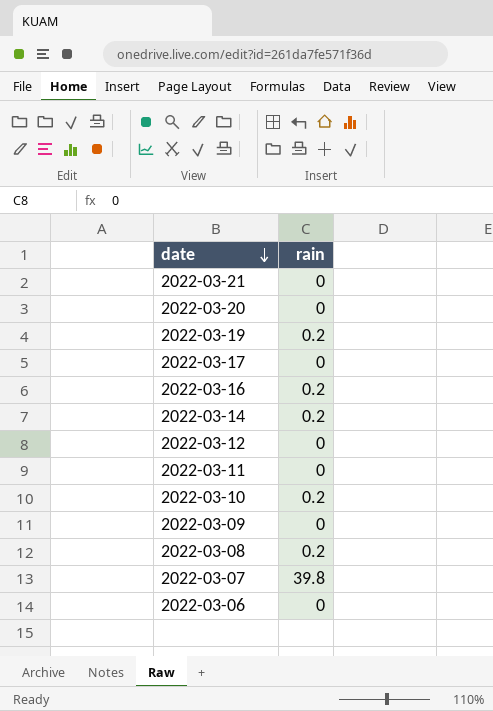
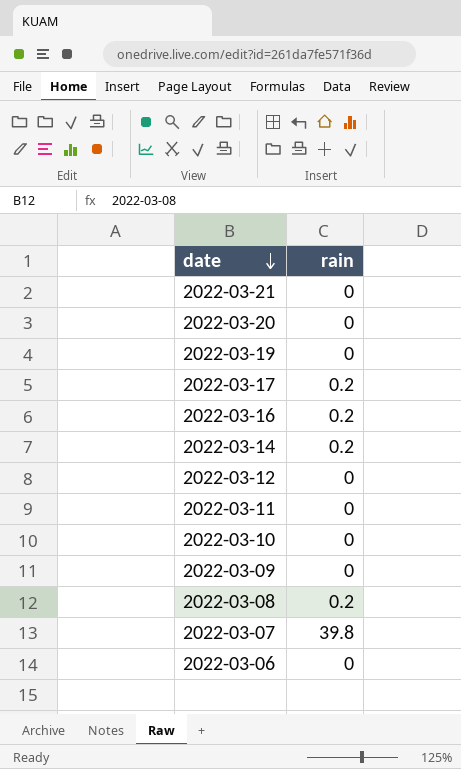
2022-03-19 | rain: 0.2 -> 0
2022-03-17 | rain: 0 -> 0.2
2022-03-10 | rain: 0.2 -> 0

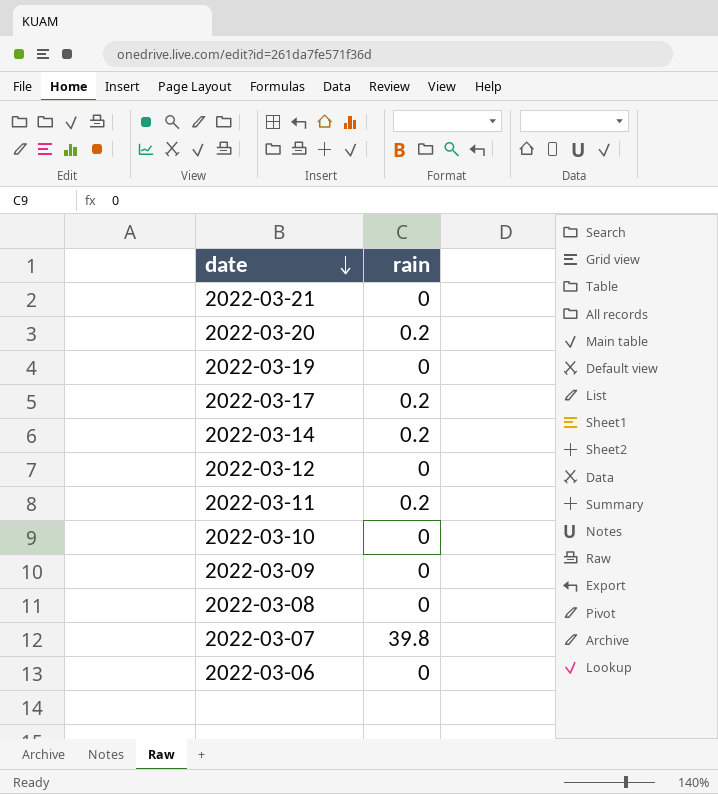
row 2022-03-16: 0.2 -> none
2022-03-20 | rain: 0 -> 0.2
2022-03-11 | rain: 0 -> 0.2
2022-03-08 | rain: 0.2 -> 0

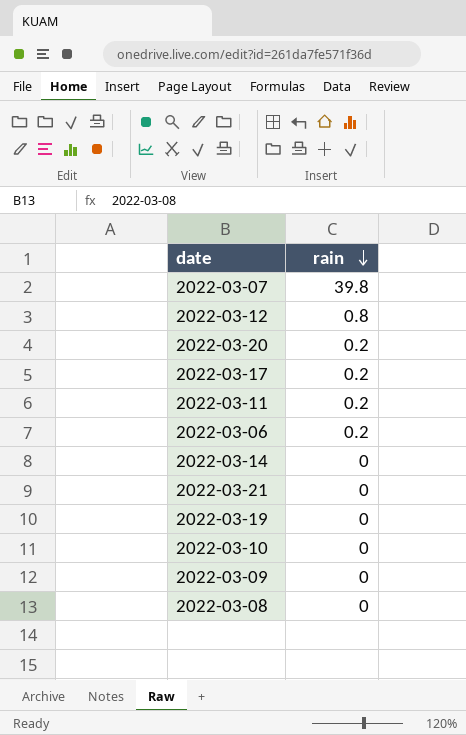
row order: date descending -> rain descending
2022-03-12 | rain: 0 -> 0.8
2022-03-06 | rain: 0 -> 0.2
2022-03-14 | rain: 0.2 -> 0

